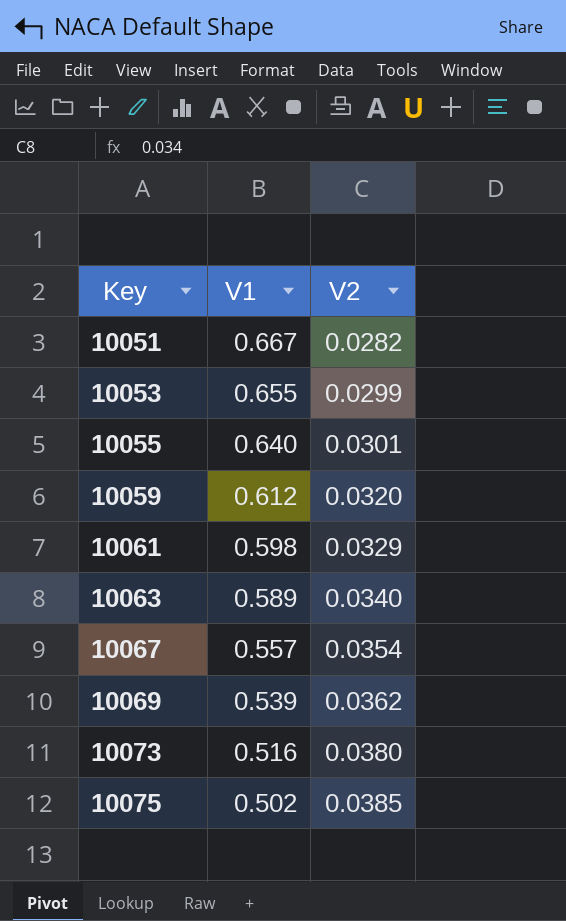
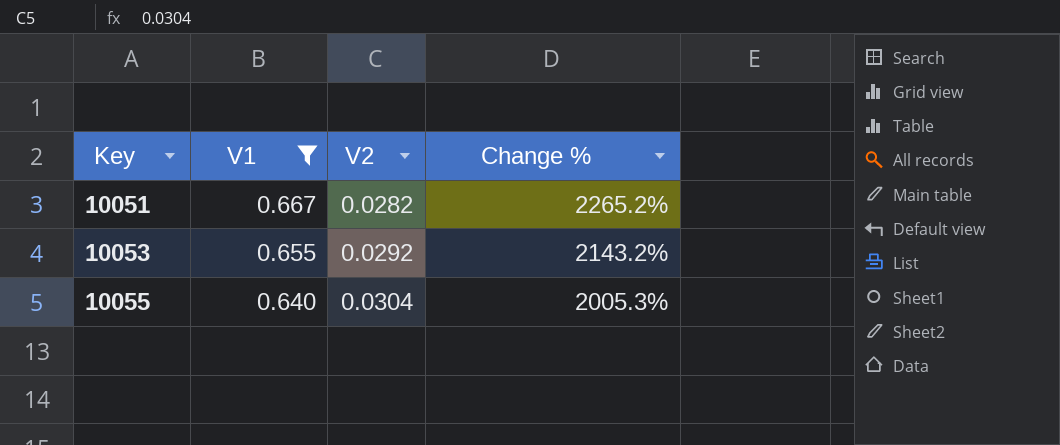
filter: none -> V1 >= 0.640
column Change % | formula: none -> ([V1] - [V2]) / [V2]
10053 | V2: 0.0299 -> 0.0292
10055 | V2: 0.0301 -> 0.0304

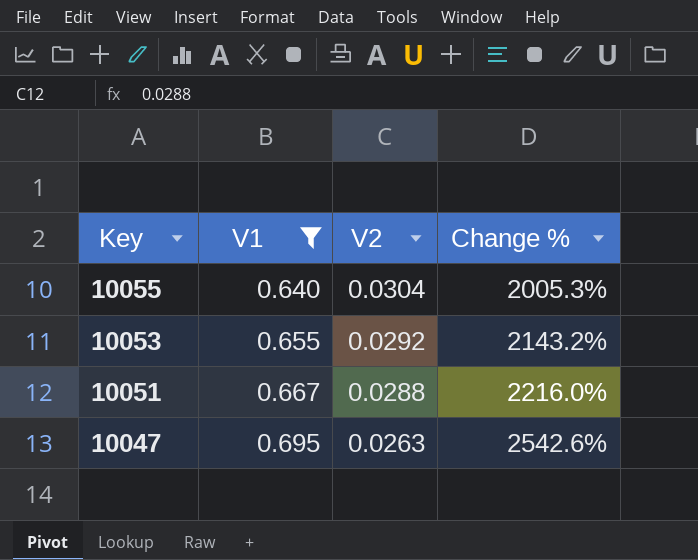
row order: Key ascending -> Key descending
10051 | V2: 0.0282 -> 0.0288
10051 | Change %: 2265.2% -> 2216.0%
row 10047: none -> 0.695 | 0.0263 | 2542.6%

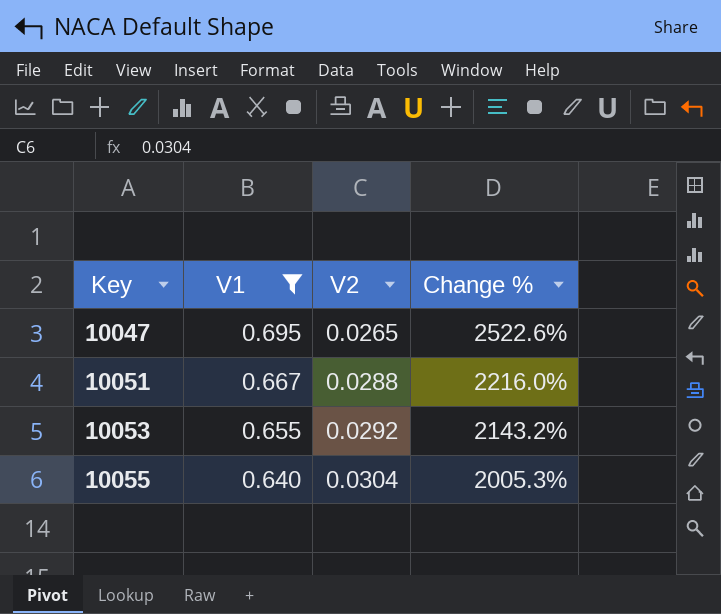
row order: Key descending -> Key ascending
10047 | V2: 0.0263 -> 0.0265
10047 | Change %: 2542.6% -> 2522.6%

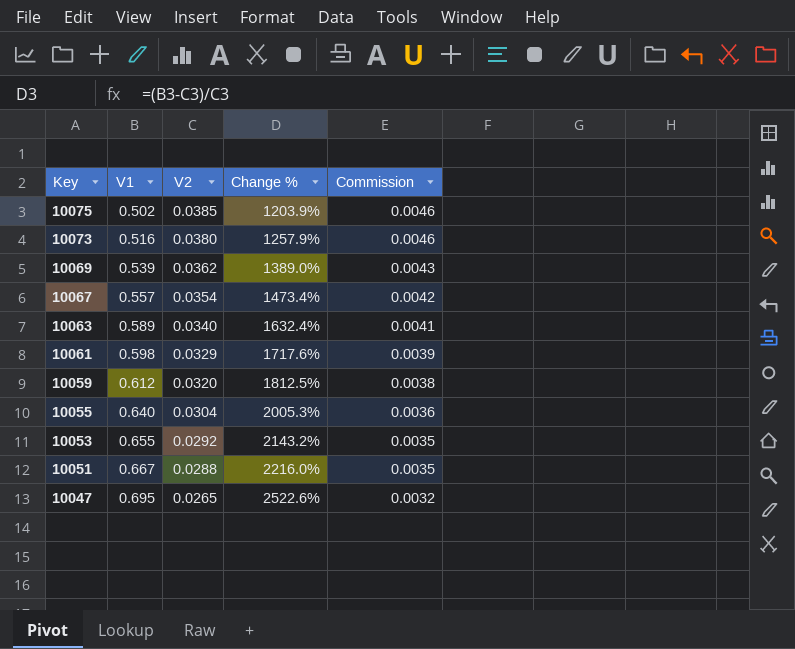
filter: V1 >= 0.640 -> none
row order: Key ascending -> Key descending
column Commission | formula: none -> [V2] * 0.12

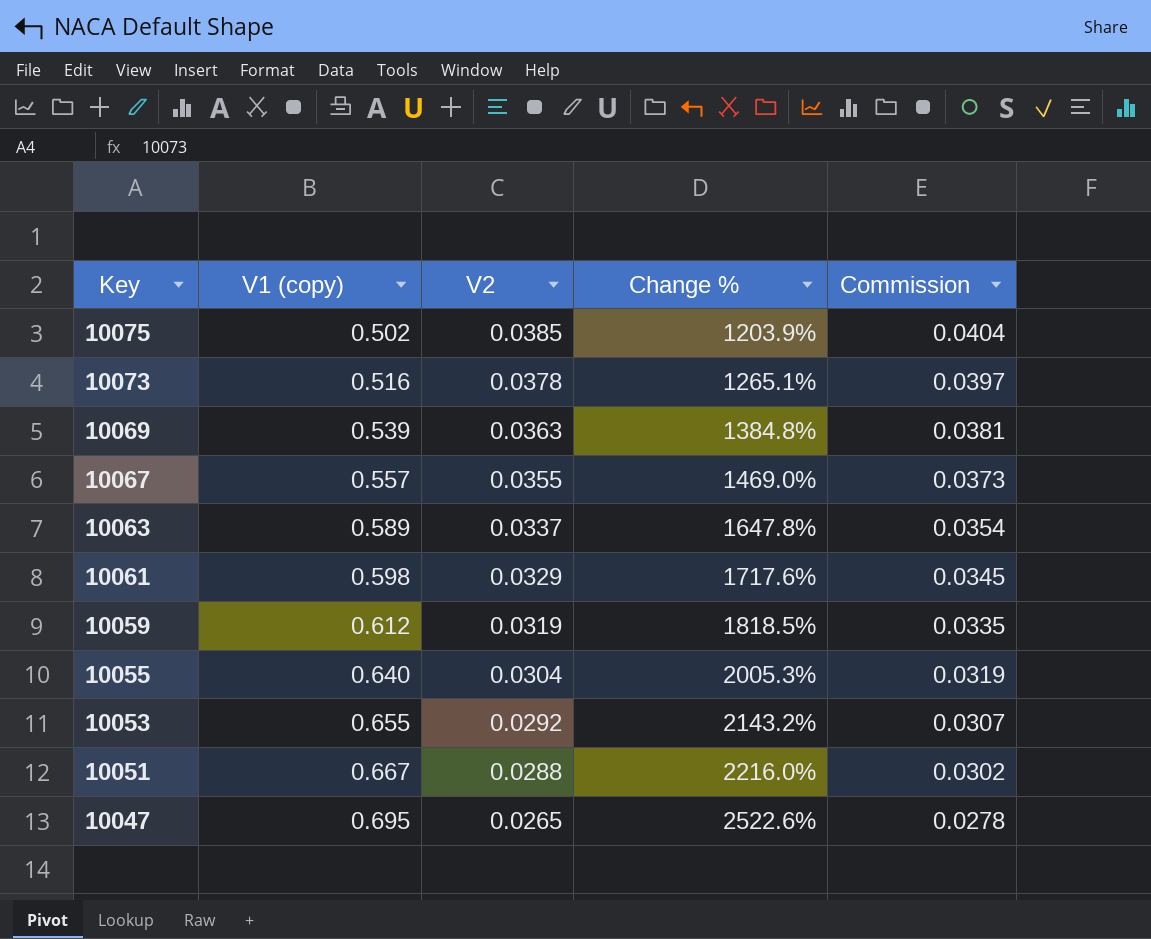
column name: V1 -> V1 (copy)
column Commission | formula: [V2] * 0.12 -> [V2] * 1.05
10073 | V2: 0.0380 -> 0.0378
10073 | Change %: 1257.9% -> 1265.1%
10069 | V2: 0.0362 -> 0.0363
10069 | Change %: 1389.0% -> 1384.8%
10067 | V2: 0.0354 -> 0.0355
10067 | Change %: 1473.4% -> 1469.0%
10063 | V2: 0.0340 -> 0.0337
10063 | Change %: 1632.4% -> 1647.8%
10059 | V2: 0.0320 -> 0.0319
10059 | Change %: 1812.5% -> 1818.5%

